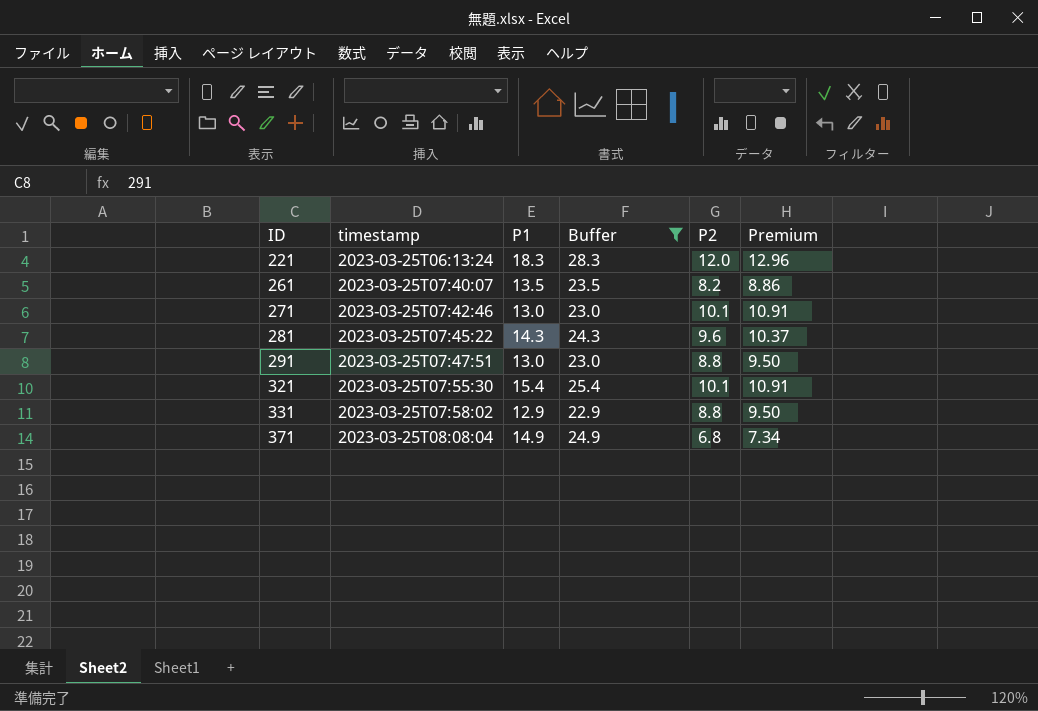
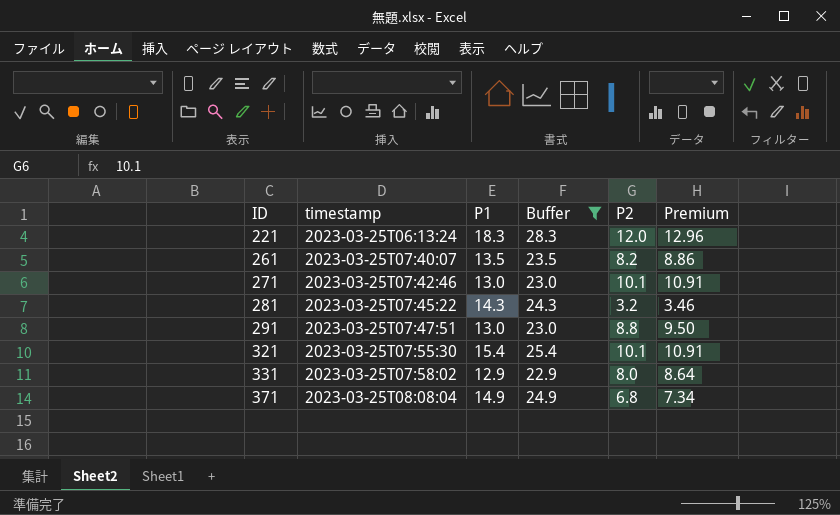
281 | P2: 9.6 -> 3.2
281 | Premium: 10.37 -> 3.46
331 | P2: 8.8 -> 8.0
331 | Premium: 9.50 -> 8.64

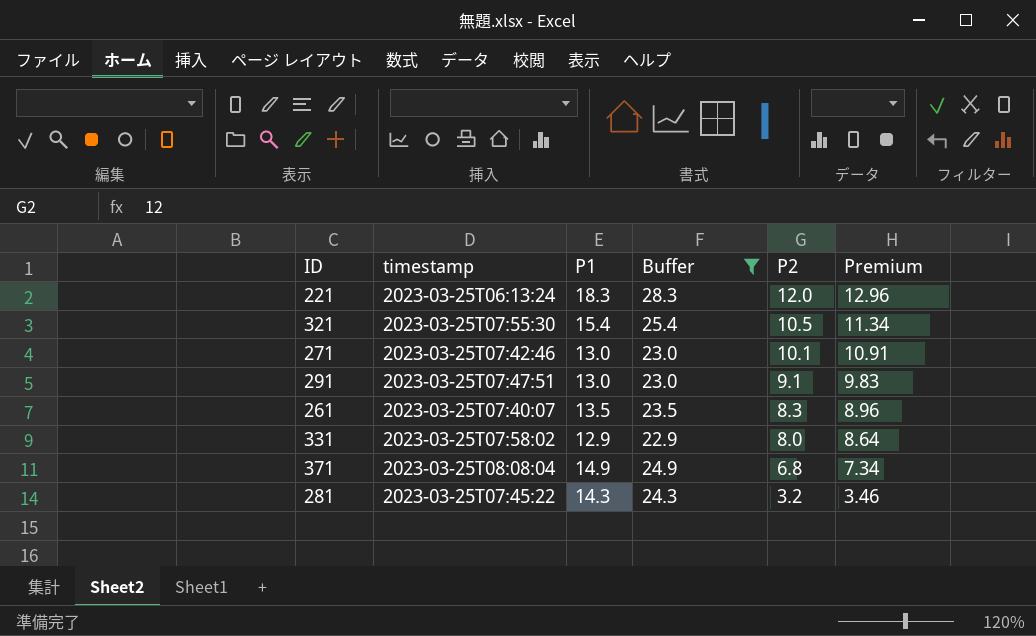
row order: ID ascending -> P2 descending
321 | P2: 10.1 -> 10.5
321 | Premium: 10.91 -> 11.34
291 | P2: 8.8 -> 9.1
291 | Premium: 9.50 -> 9.83
261 | P2: 8.2 -> 8.3
261 | Premium: 8.86 -> 8.96

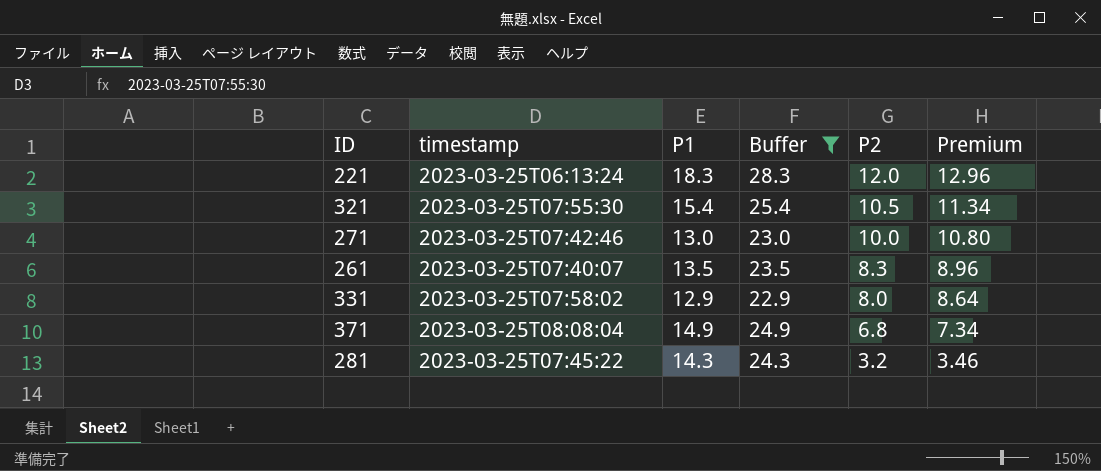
row 291: 2023-03-25T07:47:51 | 13.0 | 23.0 | 9.1 | 9.83 -> none
271 | P2: 10.1 -> 10.0
271 | Premium: 10.91 -> 10.80

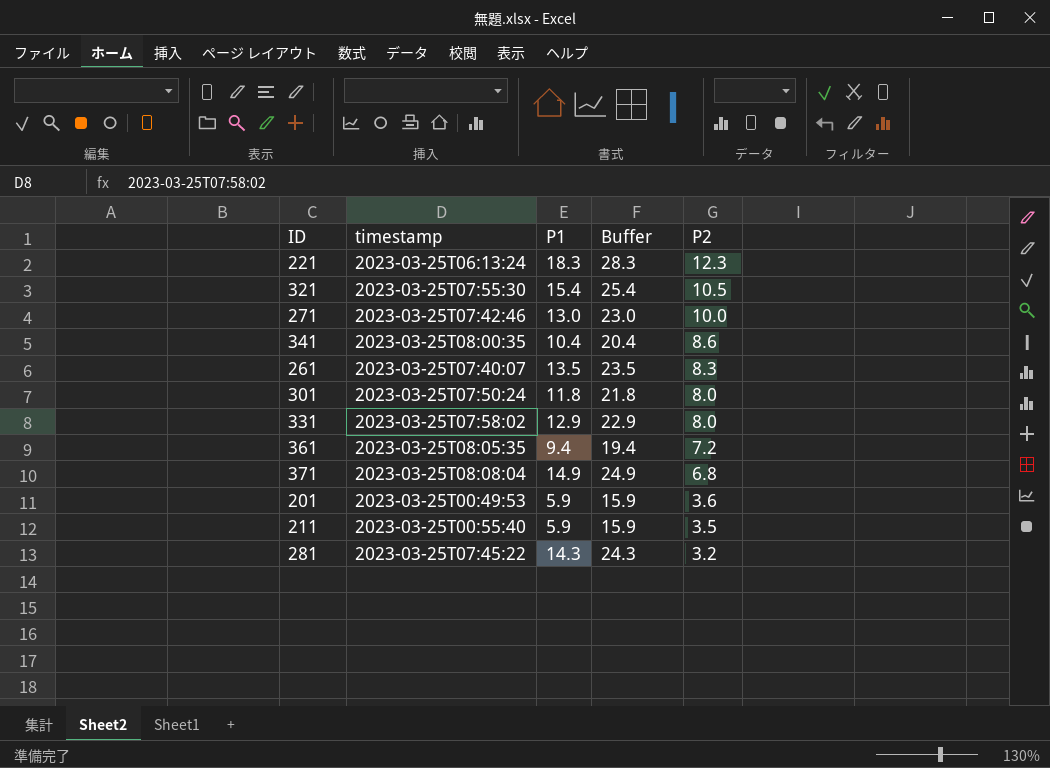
filter: Buffer >= 22.9 -> none
column Premium | formula: [P2] * 1.08 -> none
221 | P2: 12.0 -> 12.3

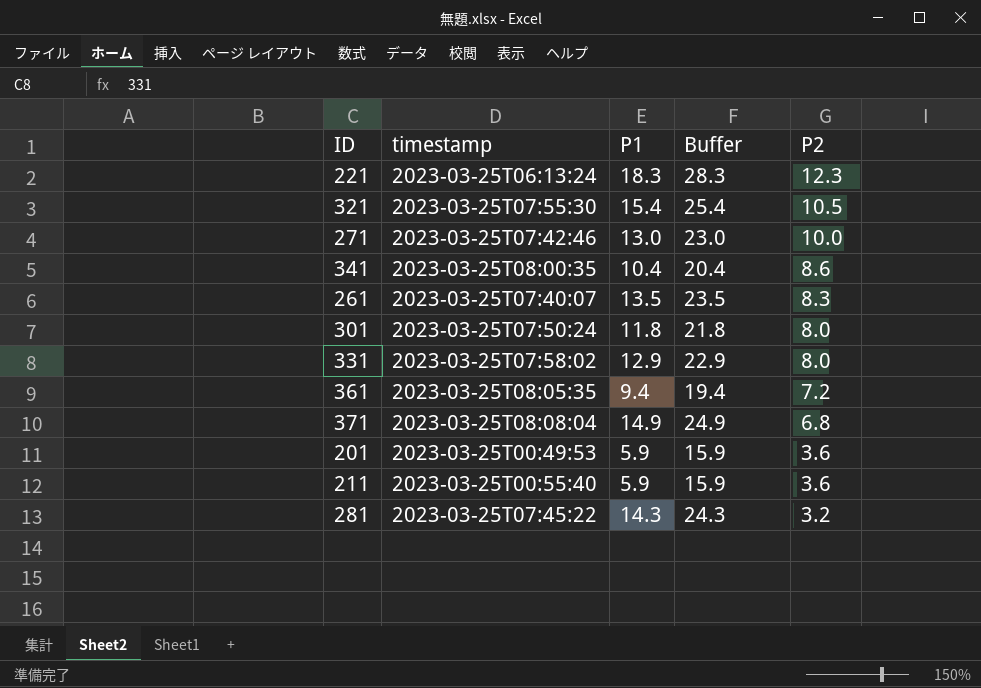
211 | P2: 3.5 -> 3.6

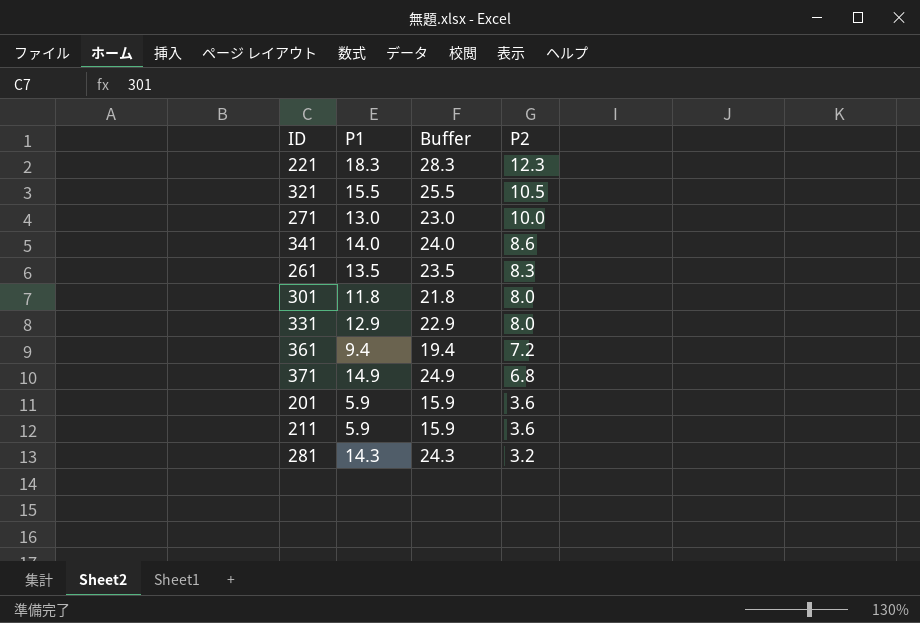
column timestamp | position: 2 -> none
321 | P1: 15.4 -> 15.5
321 | Buffer: 25.4 -> 25.5
341 | P1: 10.4 -> 14.0
341 | Buffer: 20.4 -> 24.0

